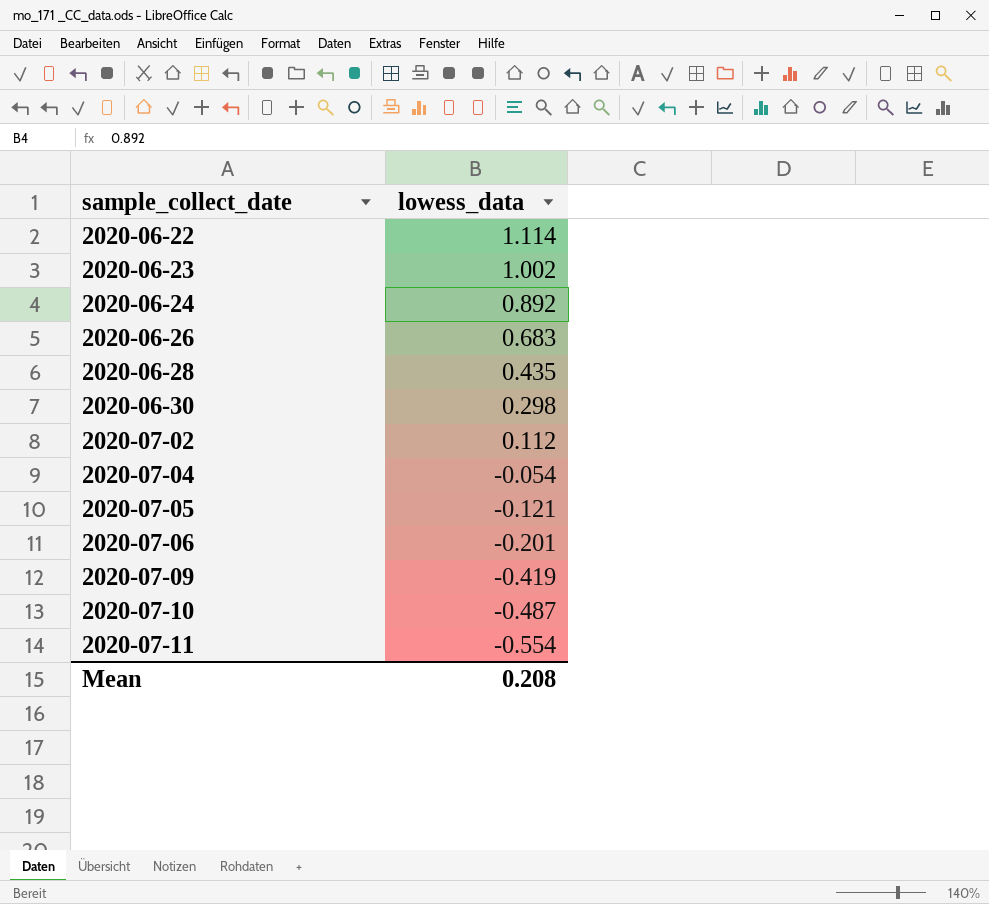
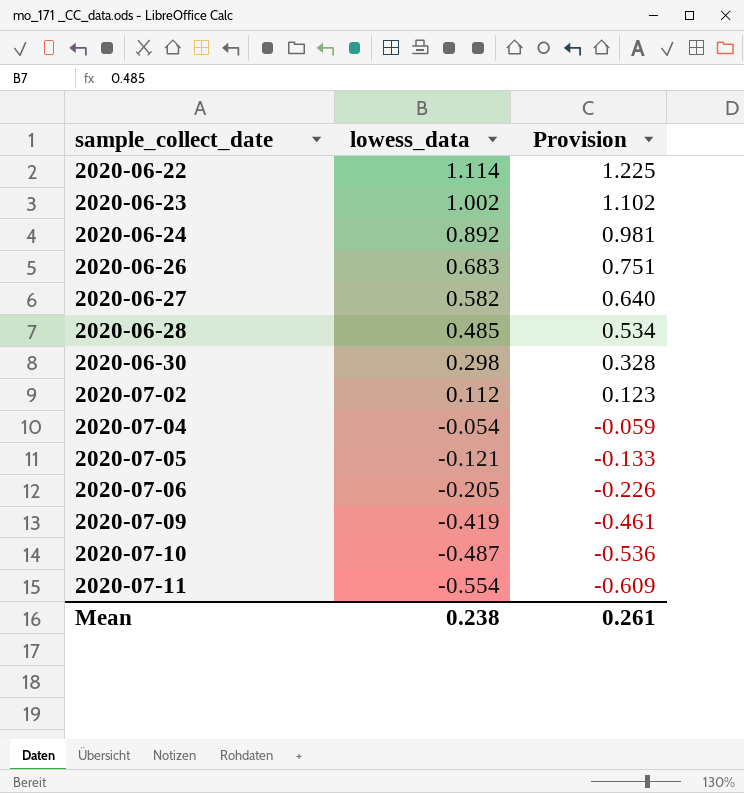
column Provision | formula: none -> [lowess_data] * 1.1
row 2020-06-27: none -> 0.582 | 0.640
2020-06-28 | lowess_data: 0.435 -> 0.485
2020-07-06 | lowess_data: -0.201 -> -0.205
Mean | lowess_data: 0.208 -> 0.238

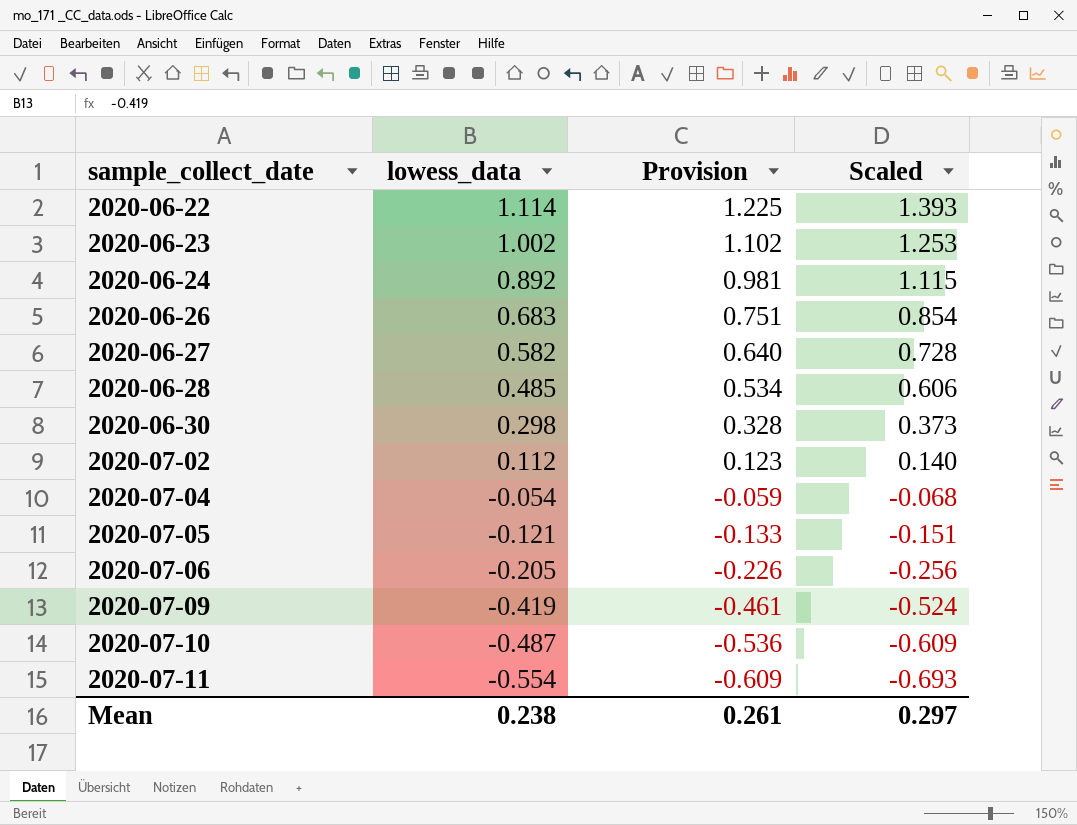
column Scaled | formula: none -> [lowess_data] * 1.25

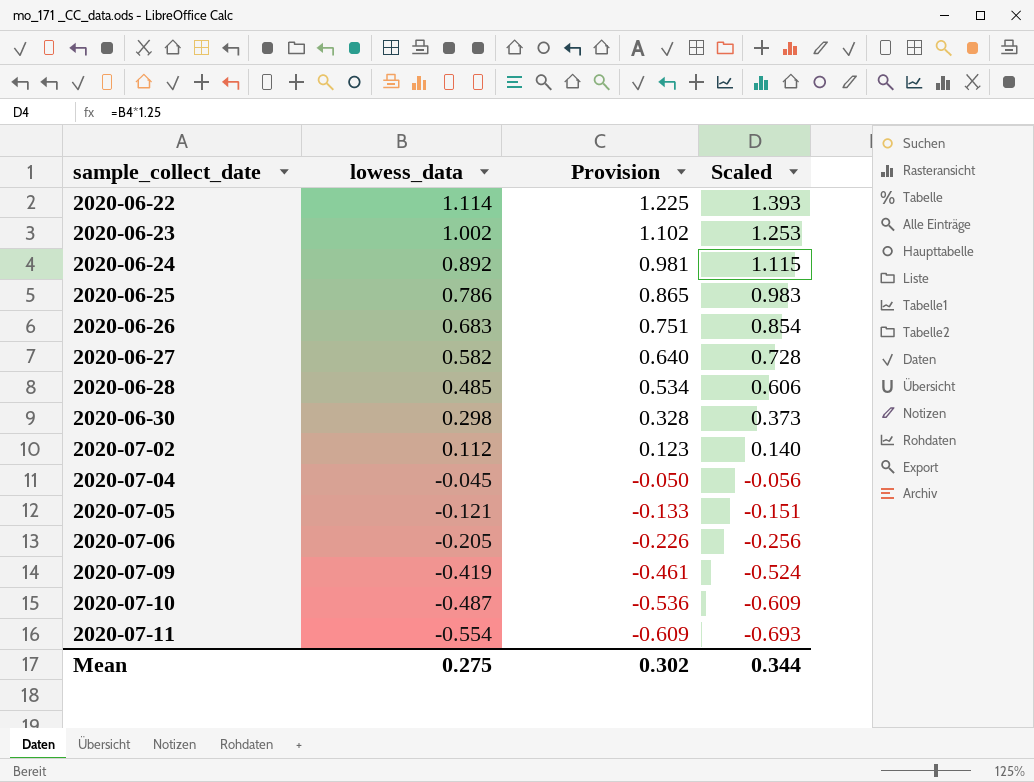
row 2020-06-25: none -> 0.786 | 0.865 | 0.983
2020-07-04 | lowess_data: -0.054 -> -0.045
2020-07-04 | Provision: -0.059 -> -0.050
2020-07-04 | Scaled: -0.068 -> -0.056
Mean | lowess_data: 0.238 -> 0.275
Mean | Provision: 0.261 -> 0.302
Mean | Scaled: 0.297 -> 0.344

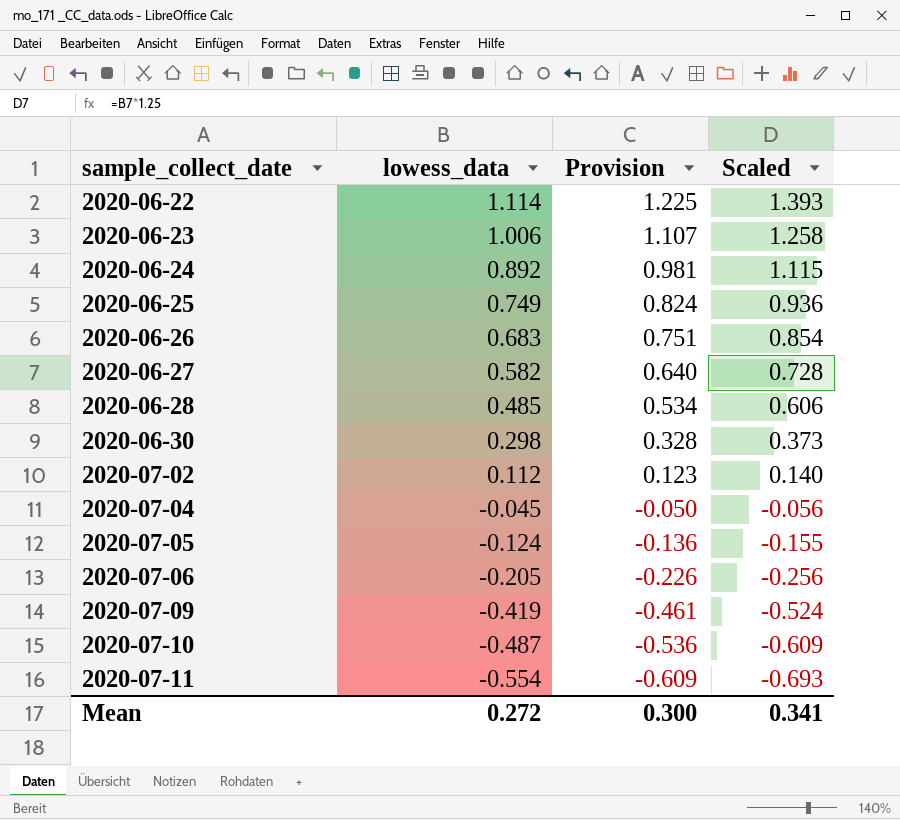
2020-06-23 | lowess_data: 1.002 -> 1.006
2020-06-23 | Provision: 1.102 -> 1.107
2020-06-23 | Scaled: 1.253 -> 1.258
2020-06-25 | lowess_data: 0.786 -> 0.749
2020-06-25 | Provision: 0.865 -> 0.824
2020-06-25 | Scaled: 0.983 -> 0.936
2020-07-05 | lowess_data: -0.121 -> -0.124
2020-07-05 | Provision: -0.133 -> -0.136
2020-07-05 | Scaled: -0.151 -> -0.155
Mean | lowess_data: 0.275 -> 0.272
Mean | Provision: 0.302 -> 0.300
Mean | Scaled: 0.344 -> 0.341

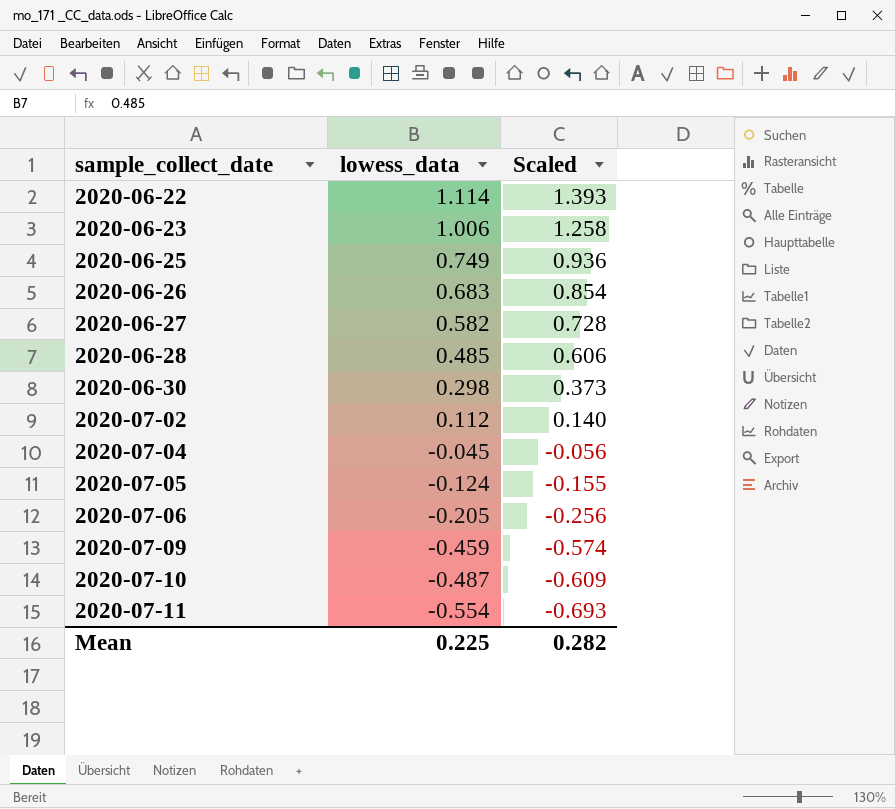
column Provision | formula: [lowess_data] * 1.1 -> none
row 2020-06-24: 0.892 | 0.981 | 1.115 -> none
2020-07-09 | lowess_data: -0.419 -> -0.459
2020-07-09 | Scaled: -0.524 -> -0.574
Mean | lowess_data: 0.272 -> 0.225
Mean | Scaled: 0.341 -> 0.282

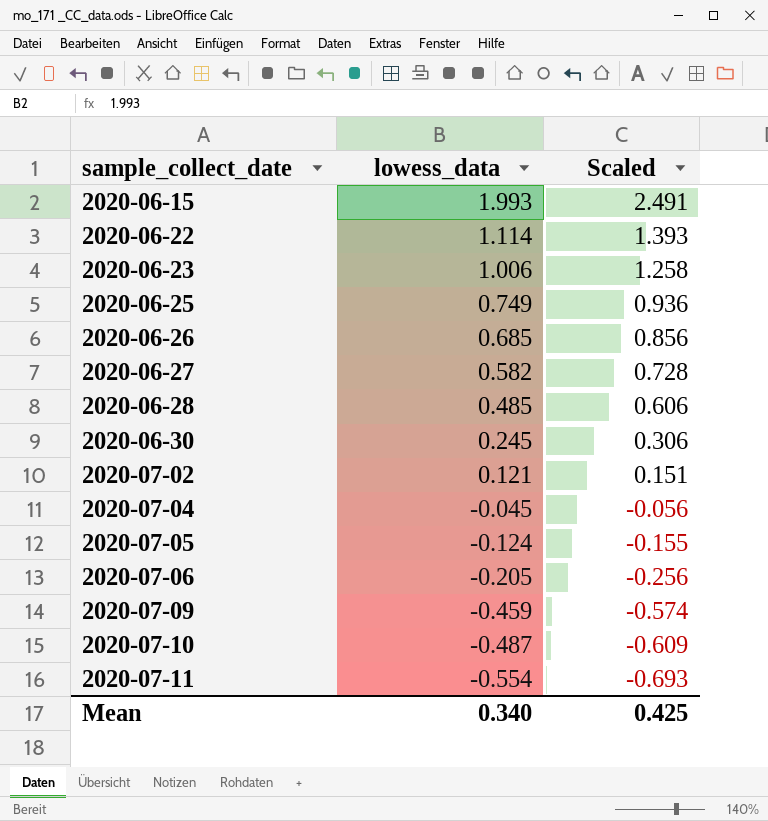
row 2020-06-15: none -> 1.993 | 2.491
2020-06-26 | lowess_data: 0.683 -> 0.685
2020-06-26 | Scaled: 0.854 -> 0.856
2020-06-30 | lowess_data: 0.298 -> 0.245
2020-06-30 | Scaled: 0.373 -> 0.306
2020-07-02 | lowess_data: 0.112 -> 0.121
2020-07-02 | Scaled: 0.140 -> 0.151
Mean | lowess_data: 0.225 -> 0.340
Mean | Scaled: 0.282 -> 0.425

